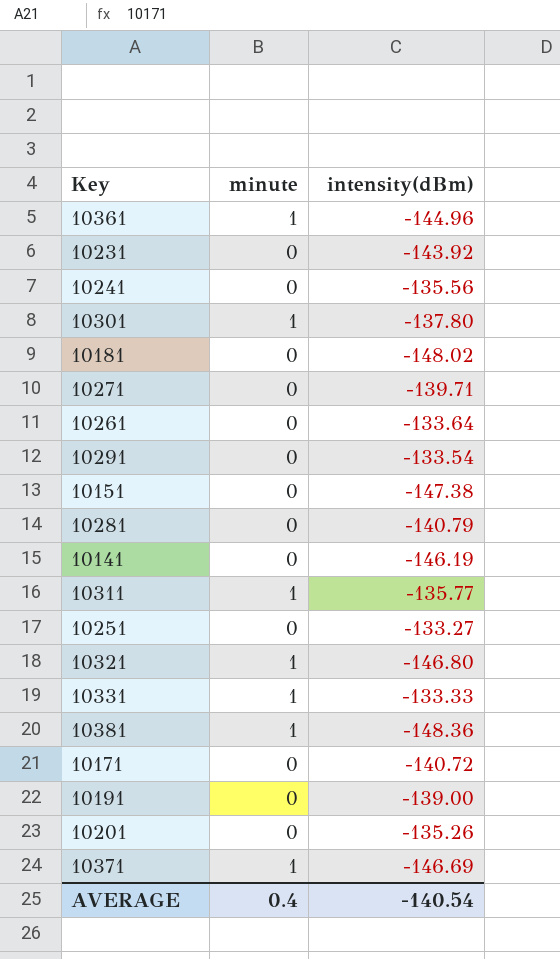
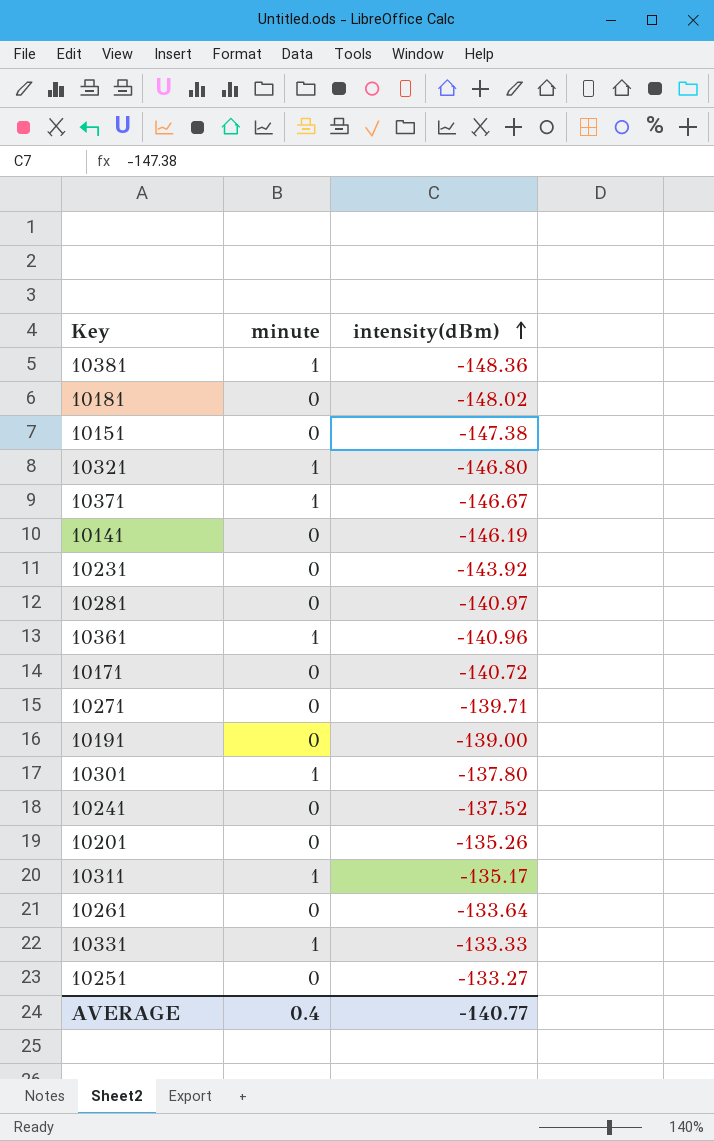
row order: none -> intensity(dBm) ascending
row 10291: 0 | -133.54 -> none
10371 | intensity(dBm): -146.69 -> -146.67
10281 | intensity(dBm): -140.79 -> -140.97
10361 | intensity(dBm): -144.96 -> -140.96
10241 | intensity(dBm): -135.56 -> -137.52
10311 | intensity(dBm): -135.77 -> -135.17
AVERAGE | intensity(dBm): -140.54 -> -140.77

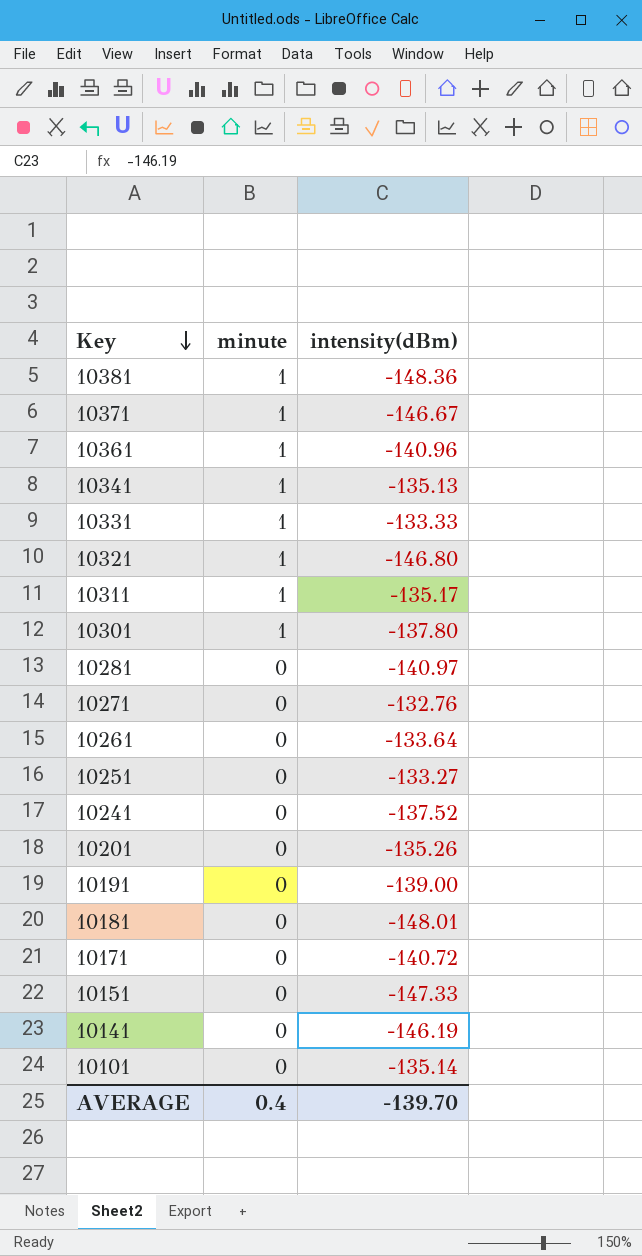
row order: intensity(dBm) ascending -> Key descending
row 10231: 0 | -143.92 -> none
row 10341: none -> 1 | -135.13
10271 | intensity(dBm): -139.71 -> -132.76
10181 | intensity(dBm): -148.02 -> -148.01
10151 | intensity(dBm): -147.38 -> -147.33
row 10101: none -> 0 | -135.14
AVERAGE | intensity(dBm): -140.77 -> -139.70

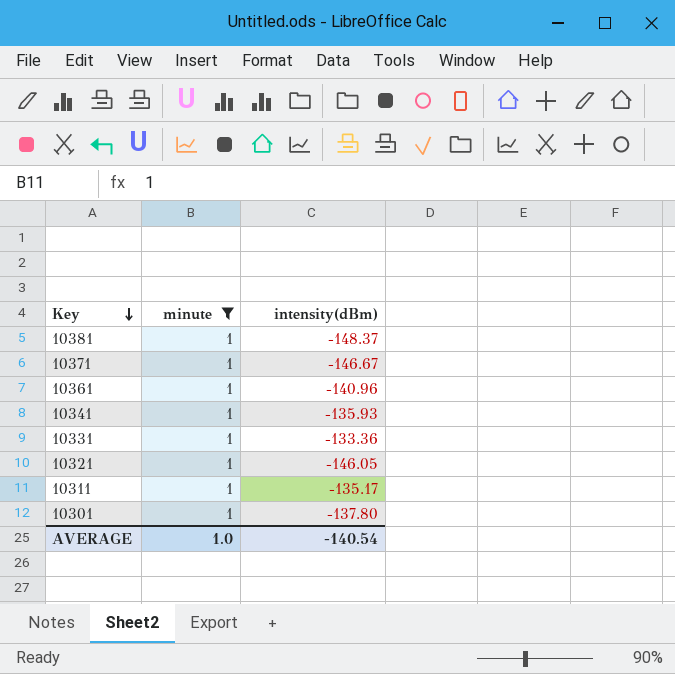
filter: none -> minute = 1
10381 | intensity(dBm): -148.36 -> -148.37
10341 | intensity(dBm): -135.13 -> -135.93
10331 | intensity(dBm): -133.33 -> -133.36
10321 | intensity(dBm): -146.80 -> -146.05
AVERAGE | minute: 0.4 -> 1.0
AVERAGE | intensity(dBm): -139.70 -> -140.54

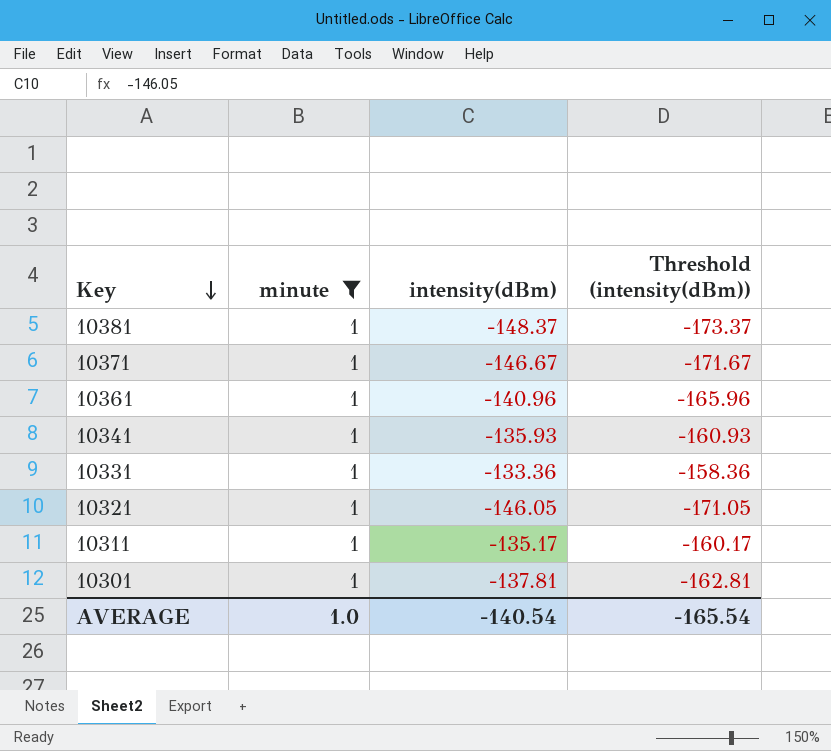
column Threshold (intensity(dBm)) | formula: none -> [intensity(dBm)] - 25
10301 | intensity(dBm): -137.80 -> -137.81

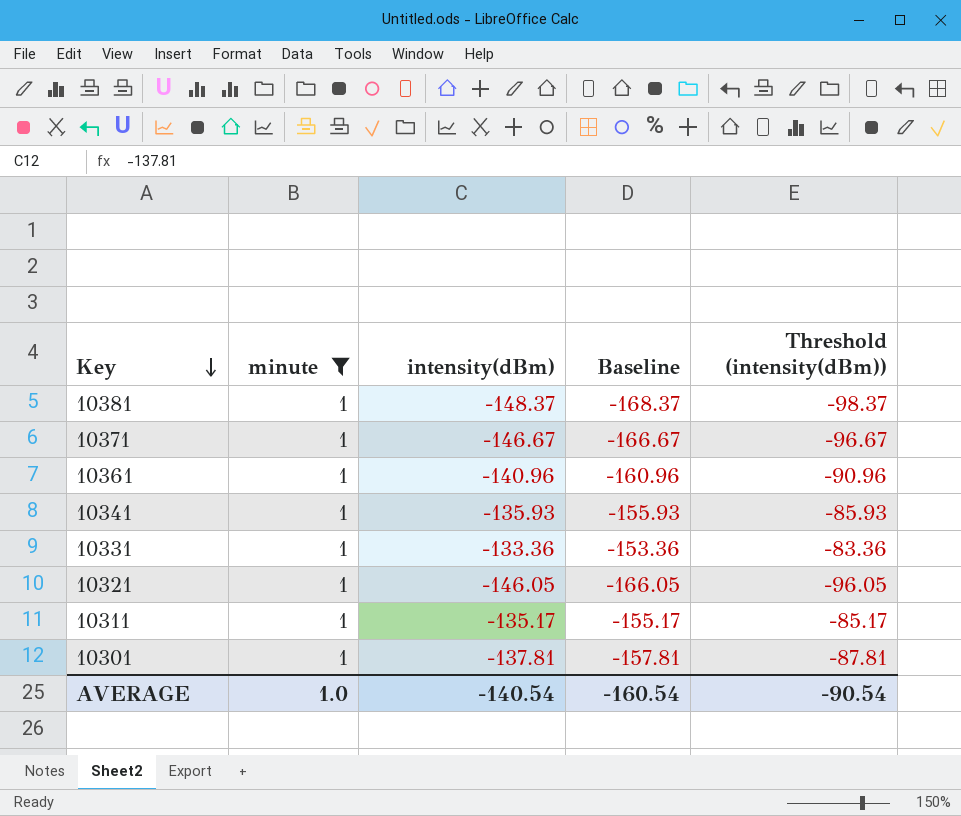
column Baseline | formula: none -> [intensity(dBm)] - 20
column Threshold (intensity(dBm)) | formula: [intensity(dBm)] - 25 -> [intensity(dBm)] + 50
AVERAGE | Threshold (intensity(dBm)): -165.54 -> -90.54

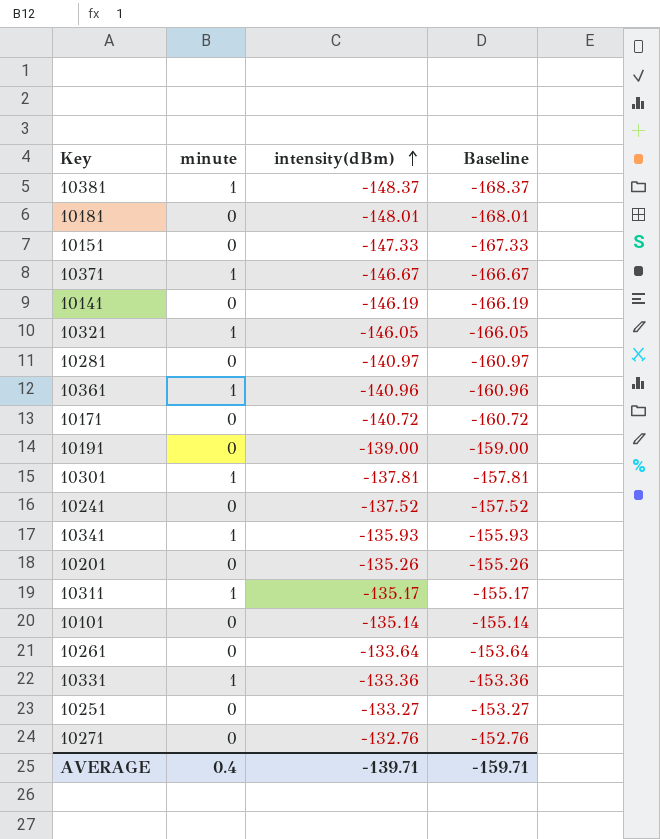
filter: minute = 1 -> none
row order: Key descending -> intensity(dBm) ascending
column Threshold (intensity(dBm)) | formula: [intensity(dBm)] + 50 -> none
AVERAGE | minute: 1.0 -> 0.4
AVERAGE | intensity(dBm): -140.54 -> -139.71
AVERAGE | Baseline: -160.54 -> -159.71

